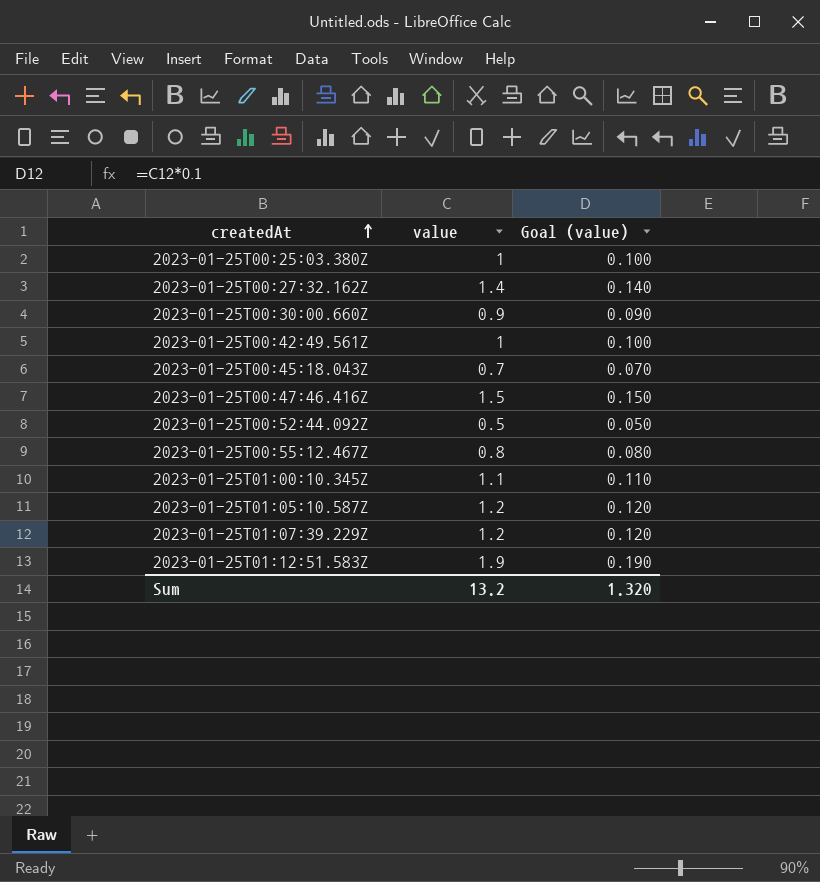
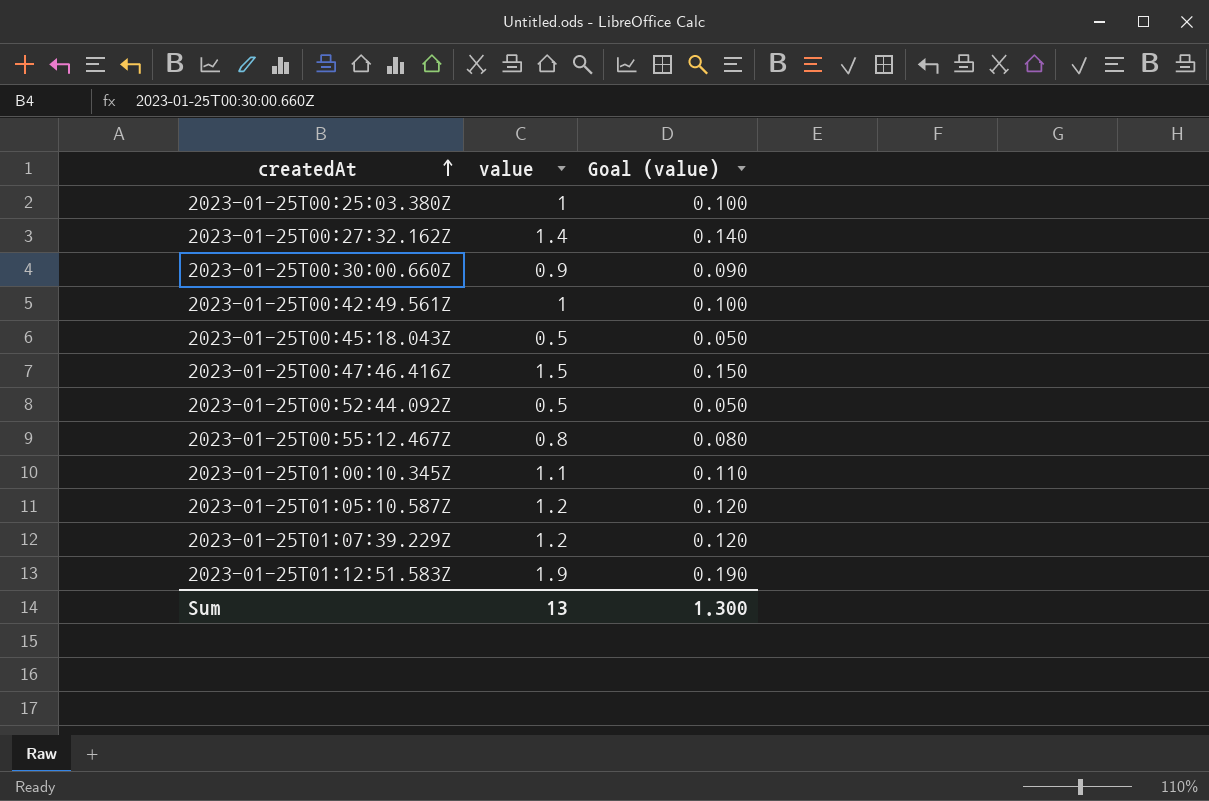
2023-01-25T00:45:18.043Z | value: 0.7 -> 0.5
2023-01-25T00:45:18.043Z | Goal (value): 0.070 -> 0.050
Sum | value: 13.2 -> 13
Sum | Goal (value): 1.320 -> 1.300

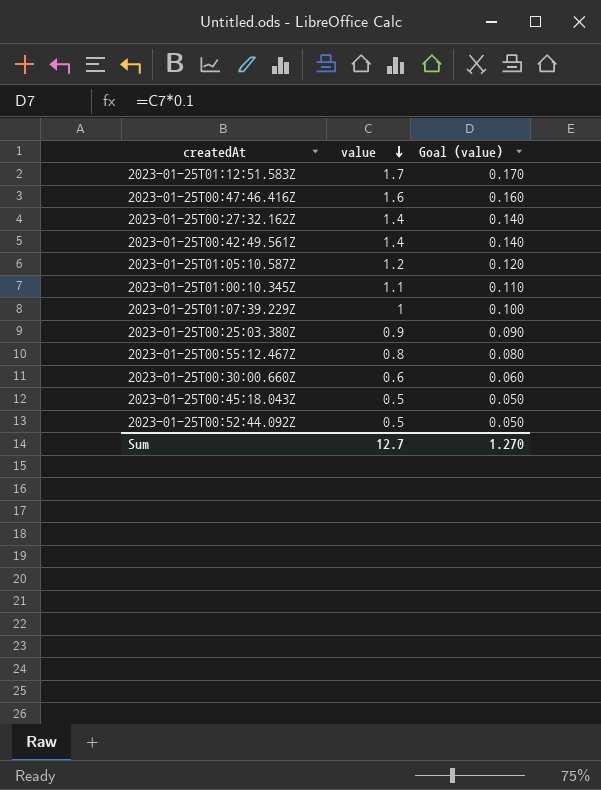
row order: createdAt ascending -> value descending
2023-01-25T01:12:51.583Z | value: 1.9 -> 1.7
2023-01-25T01:12:51.583Z | Goal (value): 0.190 -> 0.170
2023-01-25T00:47:46.416Z | value: 1.5 -> 1.6
2023-01-25T00:47:46.416Z | Goal (value): 0.150 -> 0.160
2023-01-25T00:42:49.561Z | value: 1 -> 1.4
2023-01-25T00:42:49.561Z | Goal (value): 0.100 -> 0.140
2023-01-25T01:07:39.229Z | value: 1.2 -> 1
2023-01-25T01:07:39.229Z | Goal (value): 0.120 -> 0.100
2023-01-25T00:25:03.380Z | value: 1 -> 0.9
2023-01-25T00:25:03.380Z | Goal (value): 0.100 -> 0.090
2023-01-25T00:30:00.660Z | value: 0.9 -> 0.6
2023-01-25T00:30:00.660Z | Goal (value): 0.090 -> 0.060
Sum | value: 13 -> 12.7
Sum | Goal (value): 1.300 -> 1.270

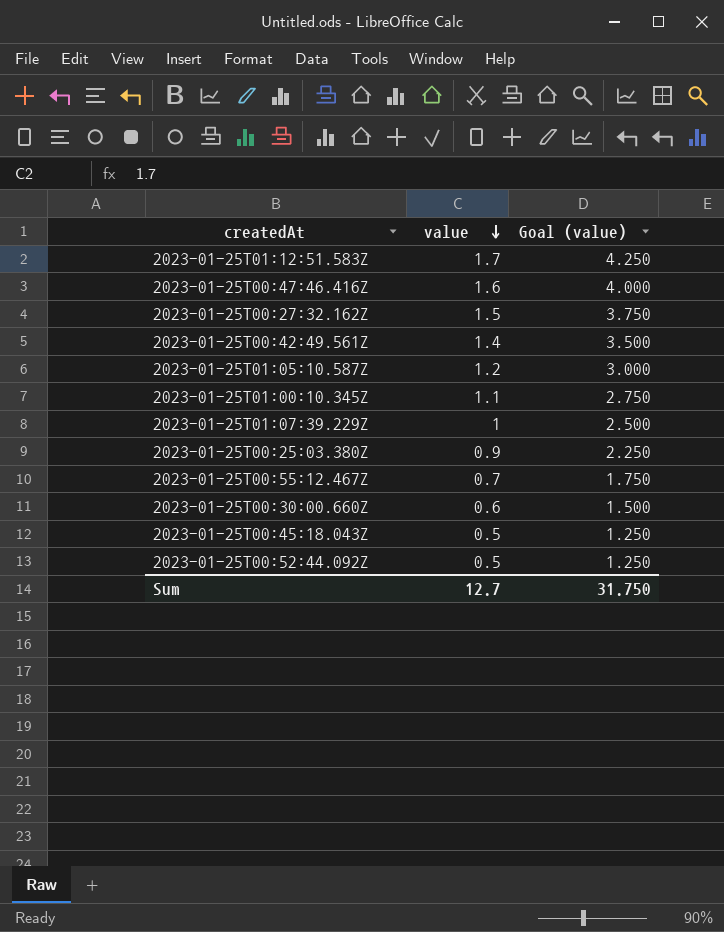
column Goal (value) | formula: [value] * 0.1 -> [value] * 2.5
2023-01-25T00:27:32.162Z | value: 1.4 -> 1.5
2023-01-25T00:55:12.467Z | value: 0.8 -> 0.7
Sum | Goal (value): 1.270 -> 31.750

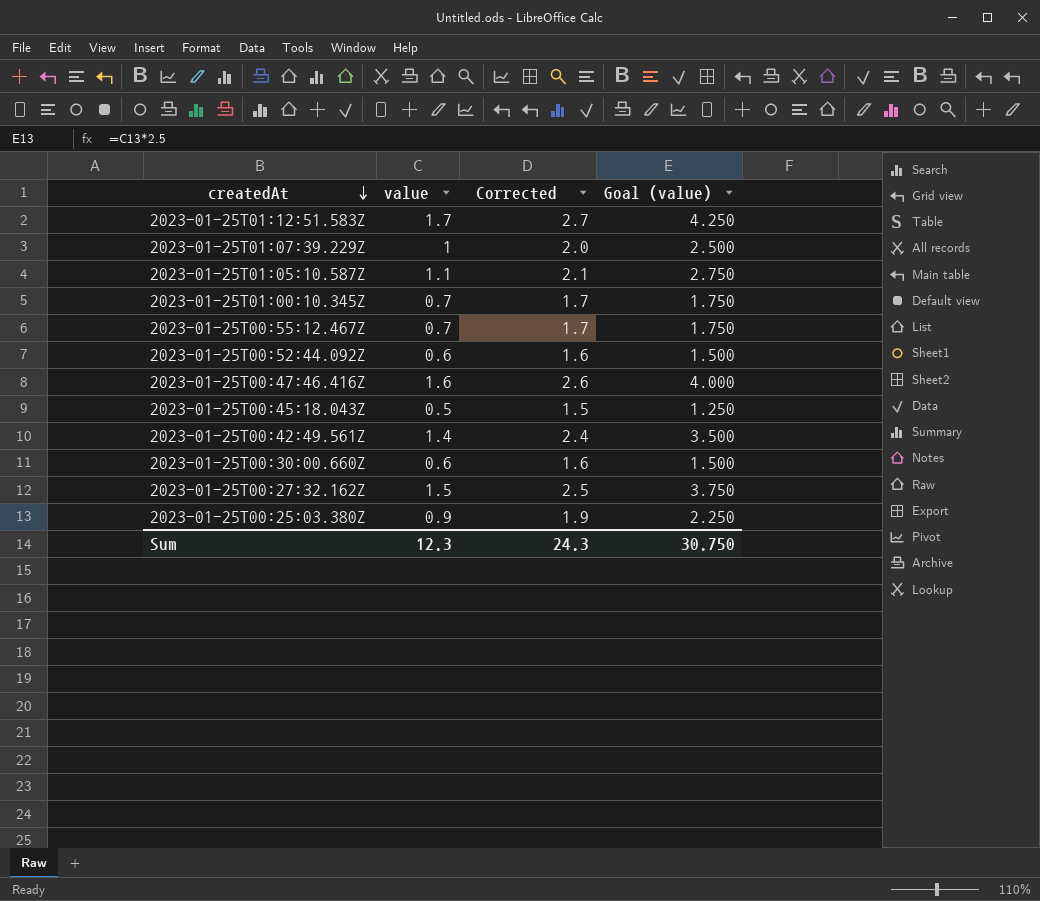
row order: value descending -> createdAt descending
column Corrected | formula: none -> [value] + 1
2023-01-25T01:05:10.587Z | value: 1.2 -> 1.1
2023-01-25T01:05:10.587Z | Goal (value): 3.000 -> 2.750
2023-01-25T01:00:10.345Z | value: 1.1 -> 0.7
2023-01-25T01:00:10.345Z | Goal (value): 2.750 -> 1.750
2023-01-25T00:52:44.092Z | value: 0.5 -> 0.6
2023-01-25T00:52:44.092Z | Goal (value): 1.250 -> 1.500
Sum | value: 12.7 -> 12.3
Sum | Goal (value): 31.750 -> 30.750

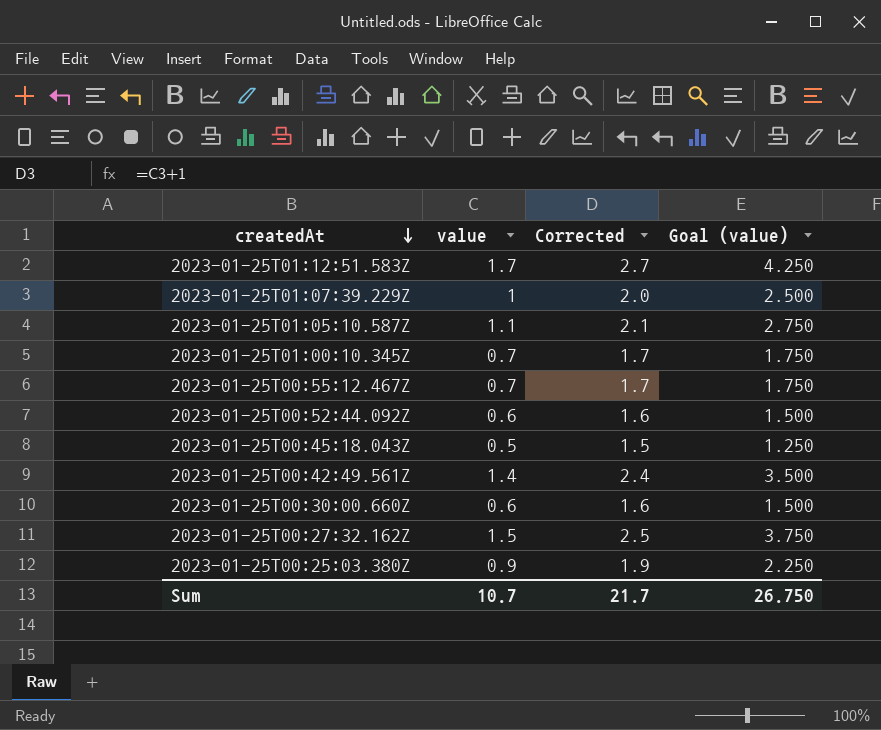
row 2023-01-25T00:47:46.416Z: 1.6 | 2.6 | 4.000 -> none
Sum | value: 12.3 -> 10.7
Sum | Corrected: 24.3 -> 21.7
Sum | Goal (value): 30.750 -> 26.750

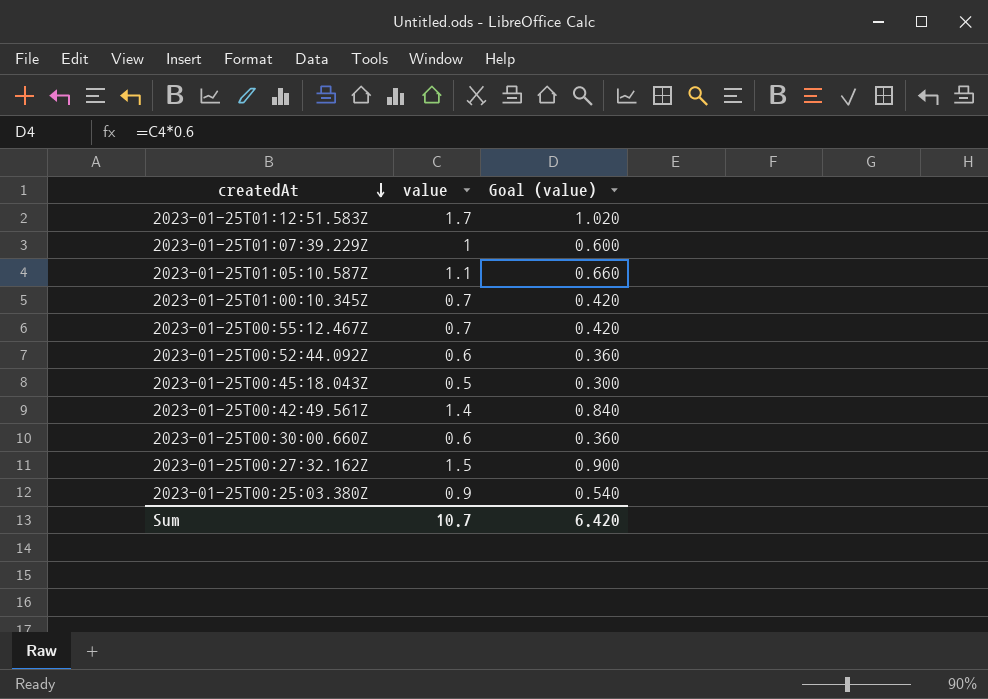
column Corrected | formula: [value] + 1 -> none
column Goal (value) | formula: [value] * 2.5 -> [value] * 0.6
Sum | Goal (value): 26.750 -> 6.420

